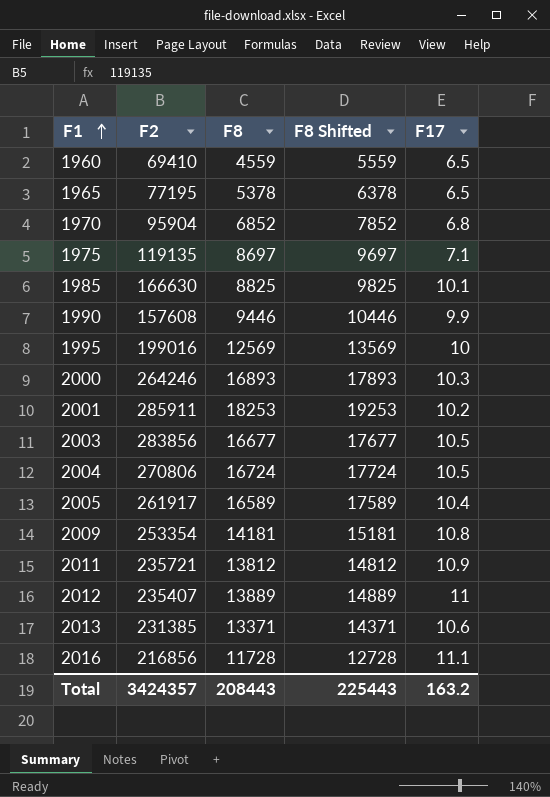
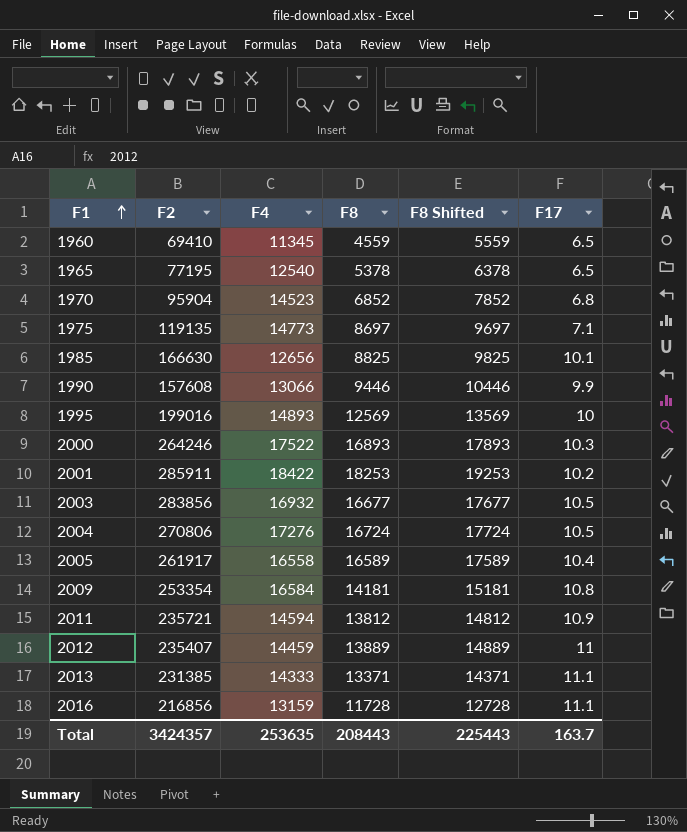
column F4 | position: none -> 3
2013 | F17: 10.6 -> 11.1
Total | F17: 163.2 -> 163.7

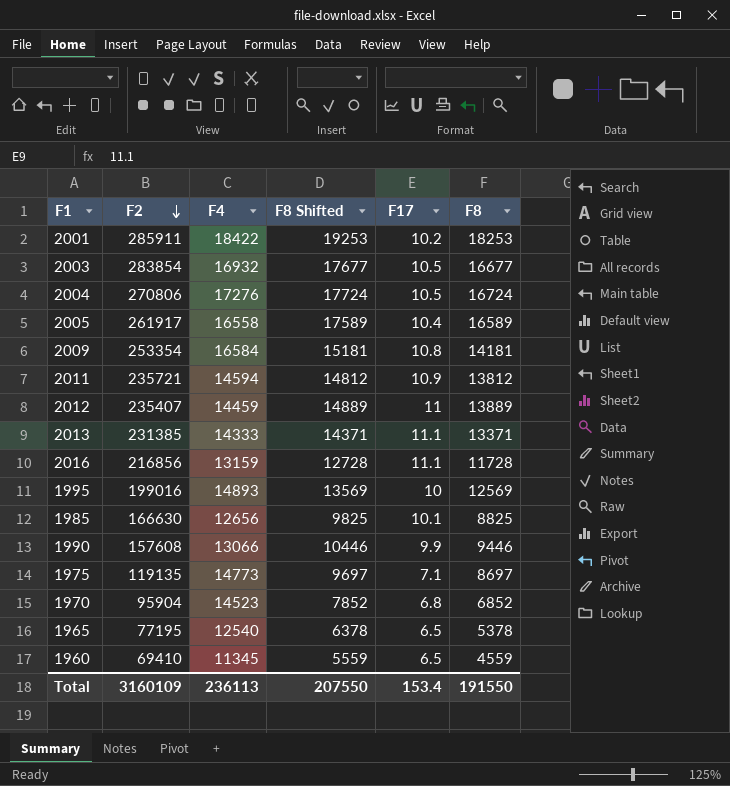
row order: F1 ascending -> F2 descending
column F8 | position: 4 -> 6
row 2000: 264246 | 17522 | 16893 | 17893 | 10.3 -> none
2003 | F2: 283856 -> 283854
Total | F2: 3424357 -> 3160109
Total | F4: 253635 -> 236113
Total | F8 Shifted: 225443 -> 207550
Total | F17: 163.7 -> 153.4
Total | F8: 208443 -> 191550

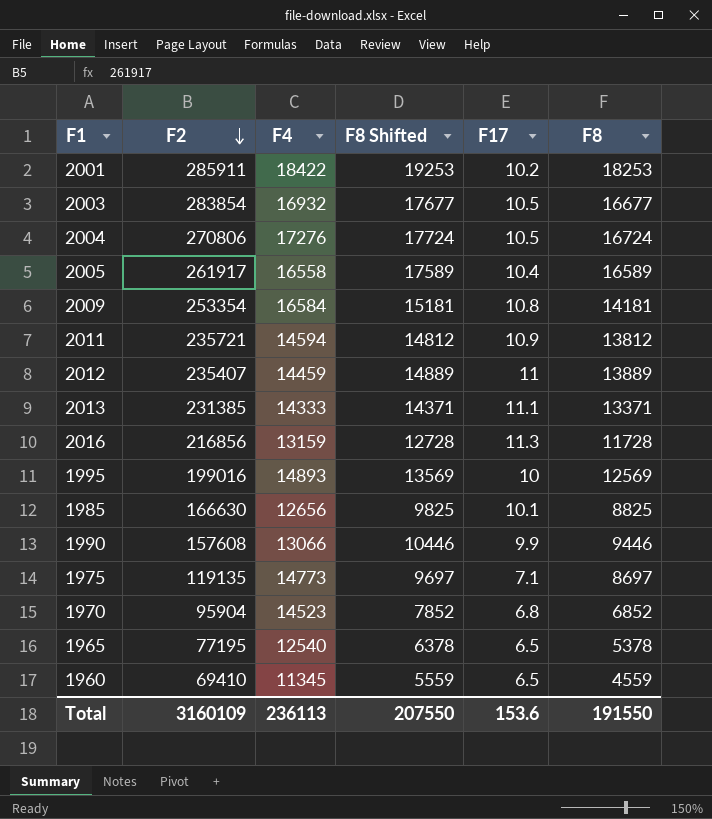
2016 | F17: 11.1 -> 11.3
Total | F17: 153.4 -> 153.6

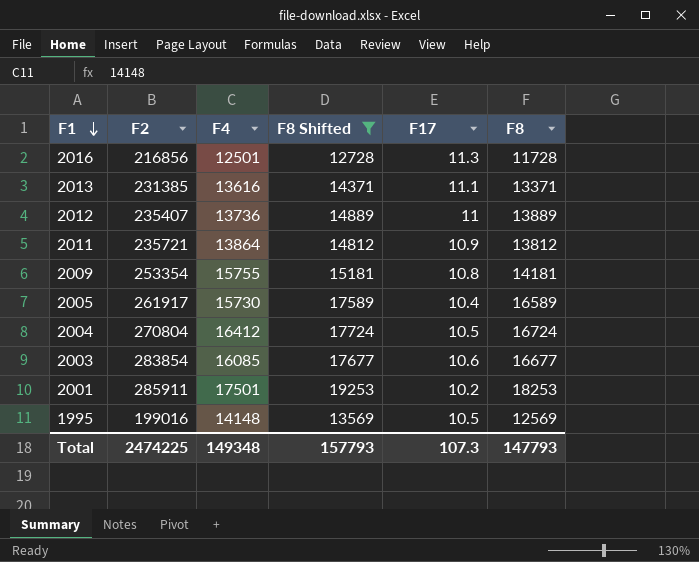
filter: none -> F8 Shifted >= 12728
row order: F2 descending -> F1 descending
2016 | F4: 13159 -> 12501
2013 | F4: 14333 -> 13616
2012 | F4: 14459 -> 13736
2011 | F4: 14594 -> 13864
2009 | F4: 16584 -> 15755
2005 | F4: 16558 -> 15730
2004 | F2: 270806 -> 270804
2004 | F4: 17276 -> 16412
2003 | F4: 16932 -> 16085
2003 | F17: 10.5 -> 10.6
2001 | F4: 18422 -> 17501
1995 | F4: 14893 -> 14148
1995 | F17: 10 -> 10.5
Total | F2: 3160109 -> 2474225
Total | F4: 236113 -> 149348
Total | F8 Shifted: 207550 -> 157793
Total | F17: 153.6 -> 107.3
Total | F8: 191550 -> 147793

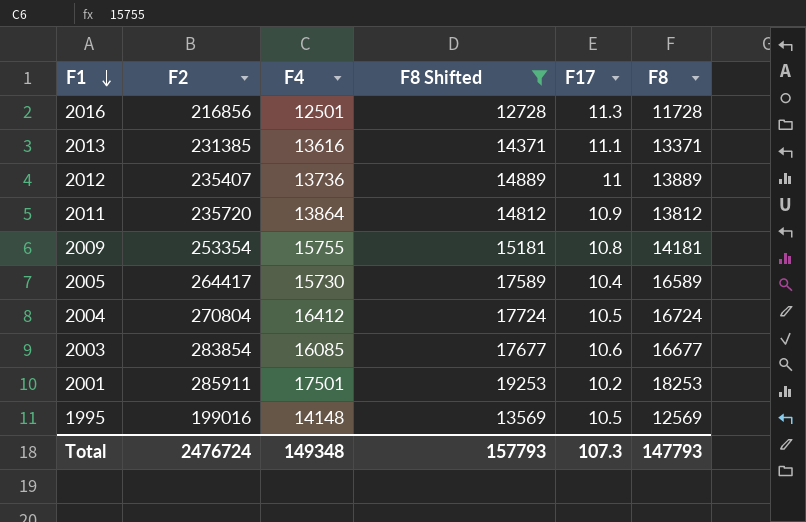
2011 | F2: 235721 -> 235720
2005 | F2: 261917 -> 264417
Total | F2: 2474225 -> 2476724

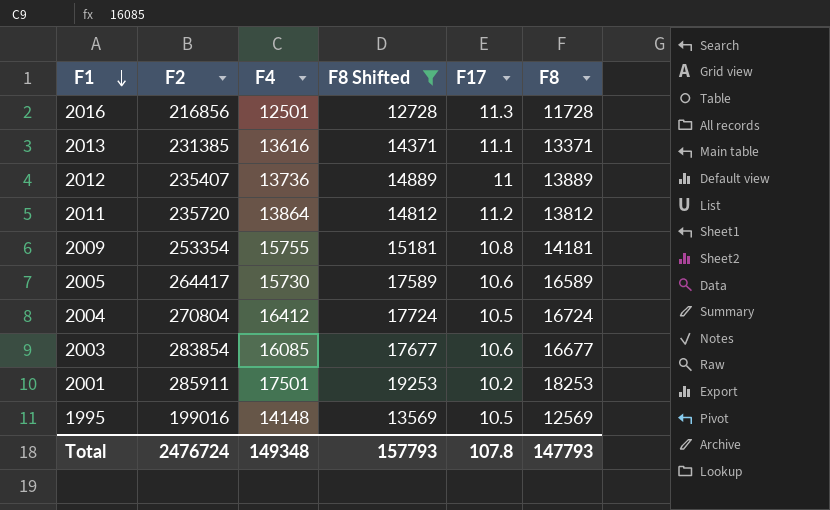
2011 | F17: 10.9 -> 11.2
2005 | F17: 10.4 -> 10.6
Total | F17: 107.3 -> 107.8

